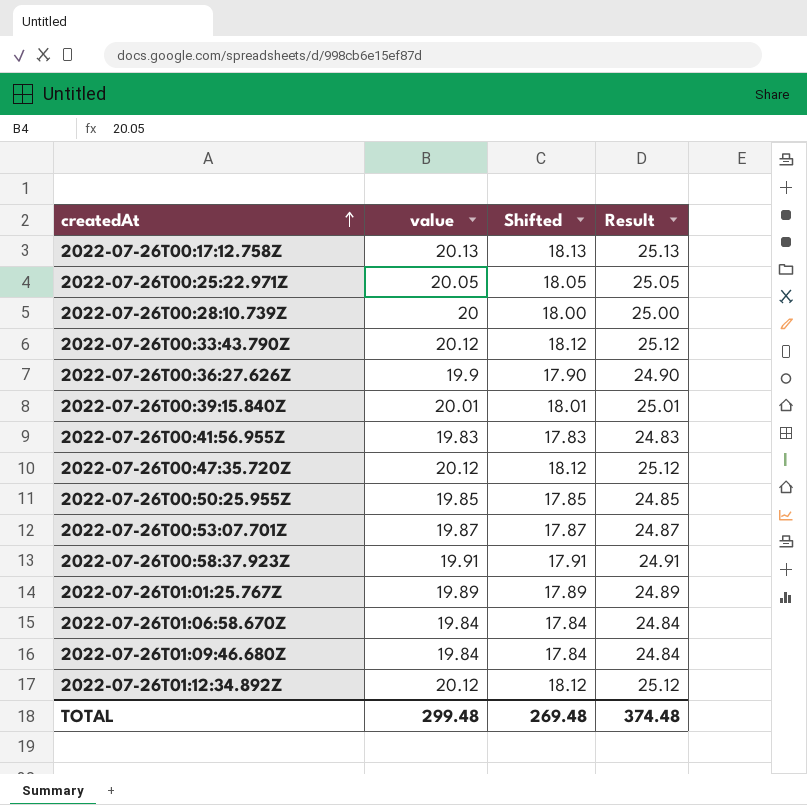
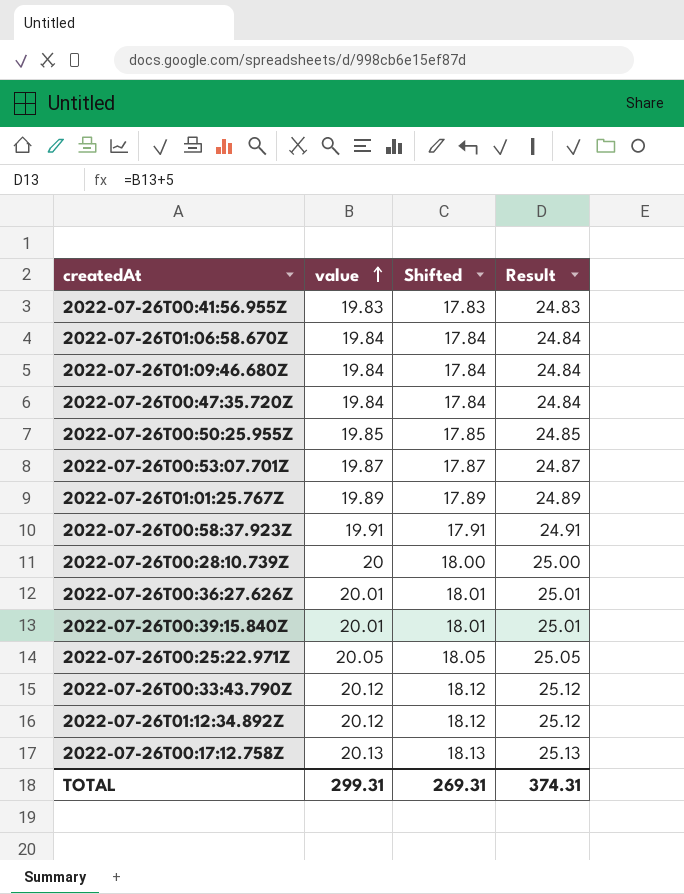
row order: createdAt ascending -> value ascending
2022-07-26T00:47:35.720Z | value: 20.12 -> 19.84
2022-07-26T00:47:35.720Z | Shifted: 18.12 -> 17.84
2022-07-26T00:47:35.720Z | Result: 25.12 -> 24.84
2022-07-26T00:36:27.626Z | value: 19.9 -> 20.01
2022-07-26T00:36:27.626Z | Shifted: 17.90 -> 18.01
2022-07-26T00:36:27.626Z | Result: 24.90 -> 25.01
TOTAL | value: 299.48 -> 299.31
TOTAL | Shifted: 269.48 -> 269.31
TOTAL | Result: 374.48 -> 374.31

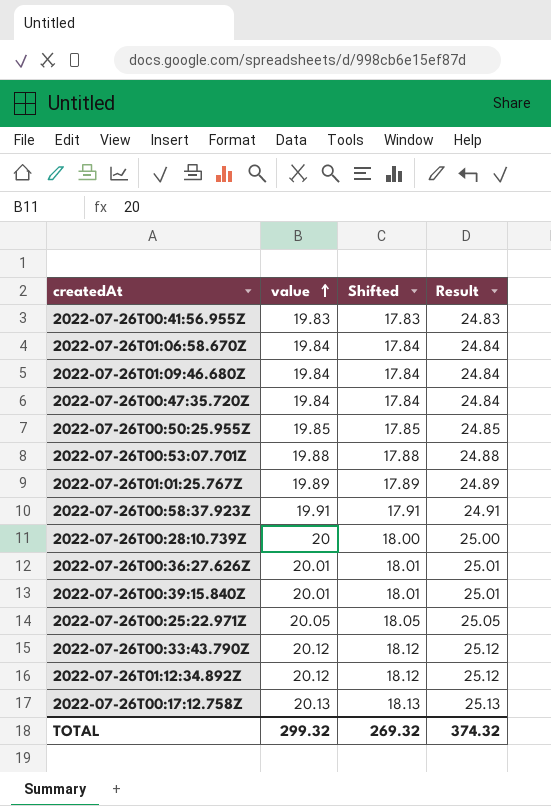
2022-07-26T00:53:07.701Z | value: 19.87 -> 19.88
2022-07-26T00:53:07.701Z | Shifted: 17.87 -> 17.88
2022-07-26T00:53:07.701Z | Result: 24.87 -> 24.88
TOTAL | value: 299.31 -> 299.32
TOTAL | Shifted: 269.31 -> 269.32
TOTAL | Result: 374.31 -> 374.32

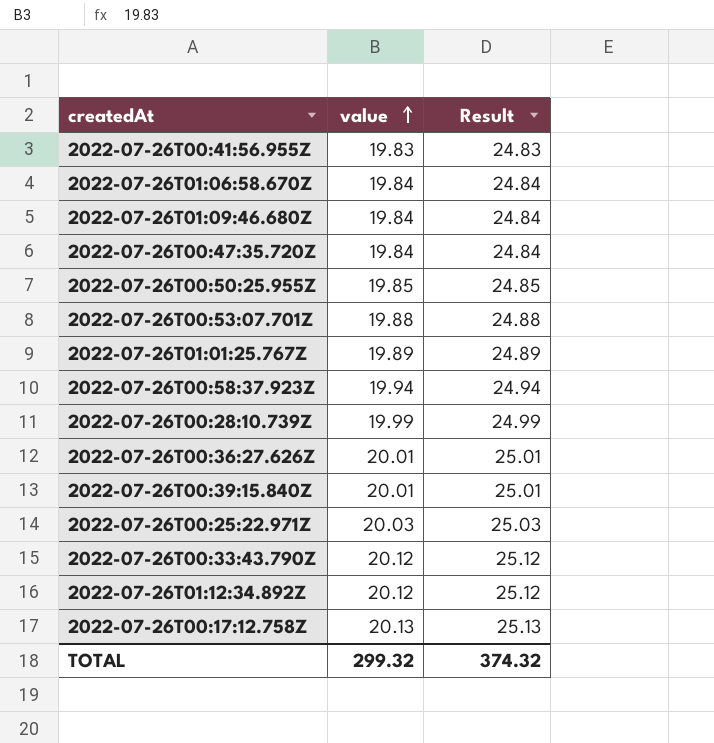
column Shifted | formula: [value] - 2 -> none
2022-07-26T00:58:37.923Z | value: 19.91 -> 19.94
2022-07-26T00:58:37.923Z | Result: 24.91 -> 24.94
2022-07-26T00:28:10.739Z | value: 20 -> 19.99
2022-07-26T00:28:10.739Z | Result: 25.00 -> 24.99
2022-07-26T00:25:22.971Z | value: 20.05 -> 20.03
2022-07-26T00:25:22.971Z | Result: 25.05 -> 25.03

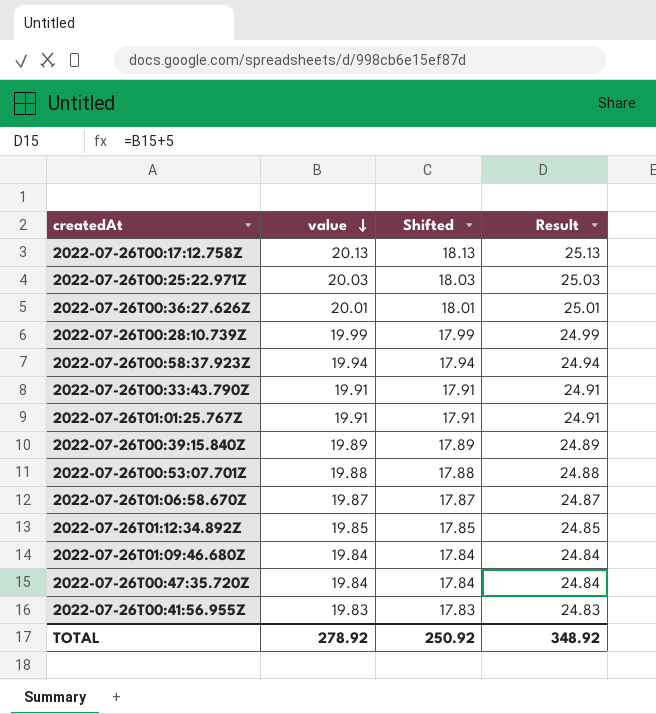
row order: value ascending -> value descending
column Shifted | formula: none -> [value] - 2
row 2022-07-26T00:50:25.955Z: 19.85 | 24.85 -> none
2022-07-26T00:33:43.790Z | value: 20.12 -> 19.91
2022-07-26T00:33:43.790Z | Result: 25.12 -> 24.91
2022-07-26T01:01:25.767Z | value: 19.89 -> 19.91
2022-07-26T01:01:25.767Z | Result: 24.89 -> 24.91
2022-07-26T00:39:15.840Z | value: 20.01 -> 19.89
2022-07-26T00:39:15.840Z | Result: 25.01 -> 24.89
2022-07-26T01:06:58.670Z | value: 19.84 -> 19.87
2022-07-26T01:06:58.670Z | Result: 24.84 -> 24.87
2022-07-26T01:12:34.892Z | value: 20.12 -> 19.85
2022-07-26T01:12:34.892Z | Result: 25.12 -> 24.85
TOTAL | value: 299.32 -> 278.92
TOTAL | Result: 374.32 -> 348.92

